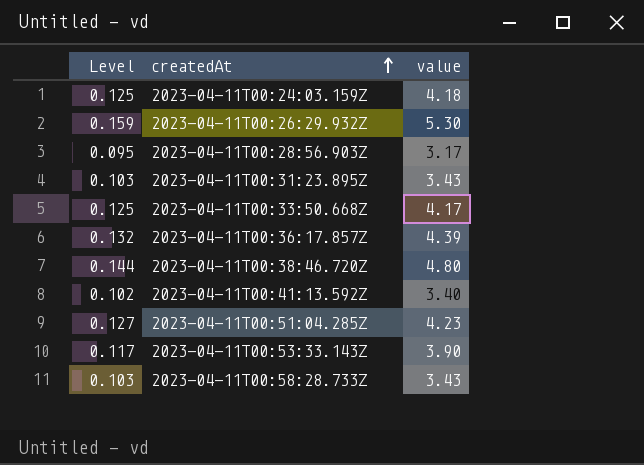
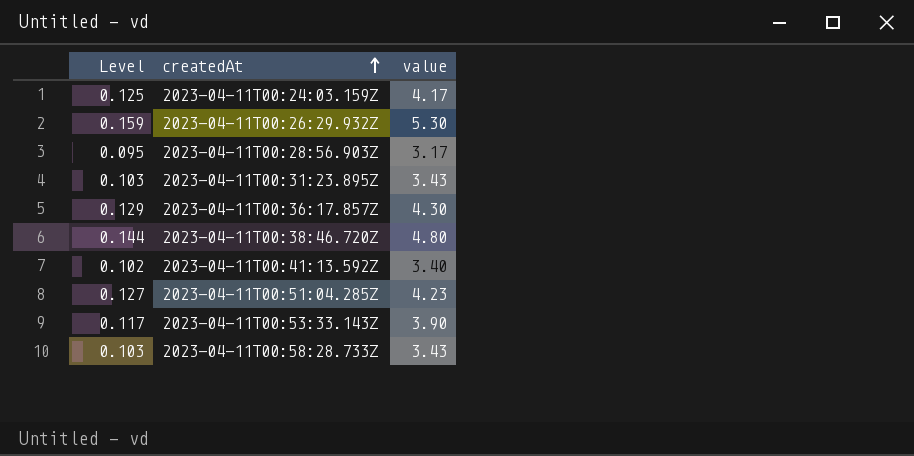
row 2023-04-11T00:33:50.668Z: 0.125 | 4.17 -> none
2023-04-11T00:24:03.159Z | value: 4.18 -> 4.17
2023-04-11T00:36:17.857Z | Level: 0.132 -> 0.129
2023-04-11T00:36:17.857Z | value: 4.39 -> 4.30

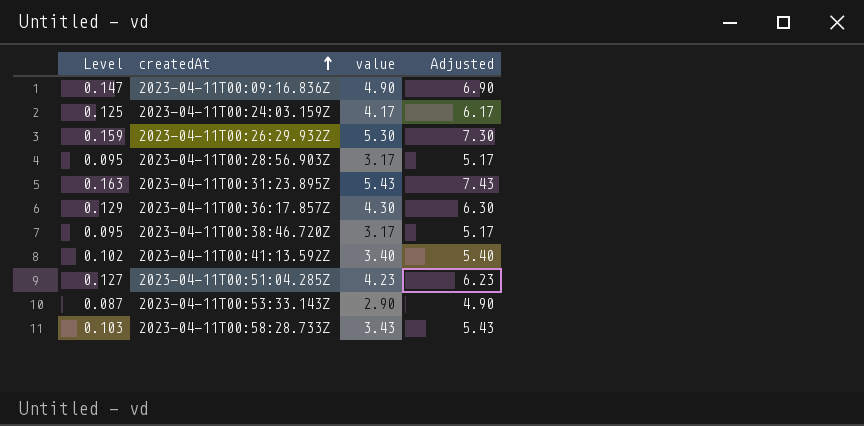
column Adjusted | formula: none -> [value] + 2
row 2023-04-11T00:09:16.836Z: none -> 0.147 | 4.90 | 6.90
2023-04-11T00:31:23.895Z | Level: 0.103 -> 0.163
2023-04-11T00:31:23.895Z | value: 3.43 -> 5.43
2023-04-11T00:38:46.720Z | Level: 0.144 -> 0.095
2023-04-11T00:38:46.720Z | value: 4.80 -> 3.17
2023-04-11T00:53:33.143Z | Level: 0.117 -> 0.087
2023-04-11T00:53:33.143Z | value: 3.90 -> 2.90

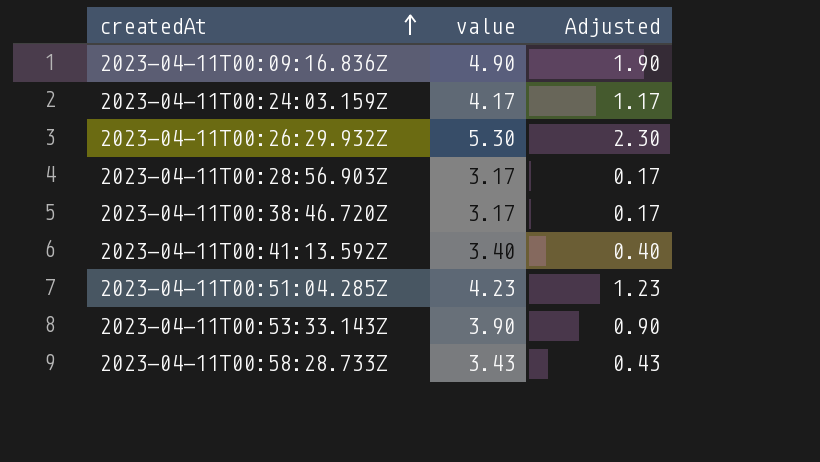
column Level | formula: [value] * 0.03 -> none
column Adjusted | formula: [value] + 2 -> [value] - 3
row 2023-04-11T00:31:23.895Z: 0.163 | 5.43 | 7.43 -> none
row 2023-04-11T00:36:17.857Z: 0.129 | 4.30 | 6.30 -> none
2023-04-11T00:53:33.143Z | value: 2.90 -> 3.90

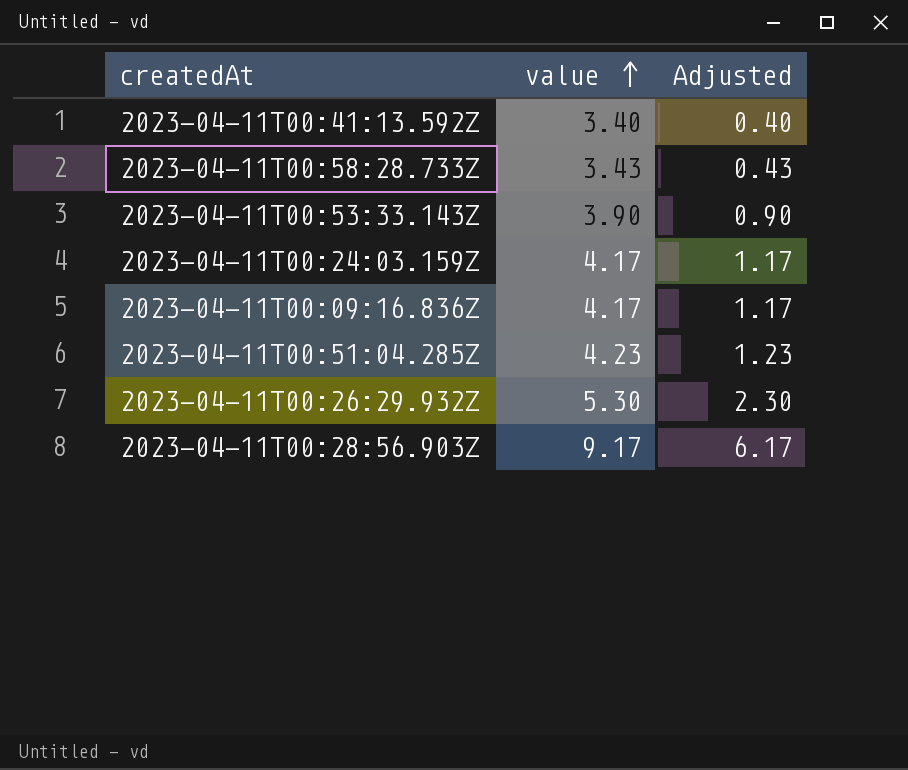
row order: createdAt ascending -> value ascending
row 2023-04-11T00:38:46.720Z: 3.17 | 0.17 -> none
2023-04-11T00:09:16.836Z | value: 4.90 -> 4.17
2023-04-11T00:09:16.836Z | Adjusted: 1.90 -> 1.17
2023-04-11T00:28:56.903Z | value: 3.17 -> 9.17
2023-04-11T00:28:56.903Z | Adjusted: 0.17 -> 6.17

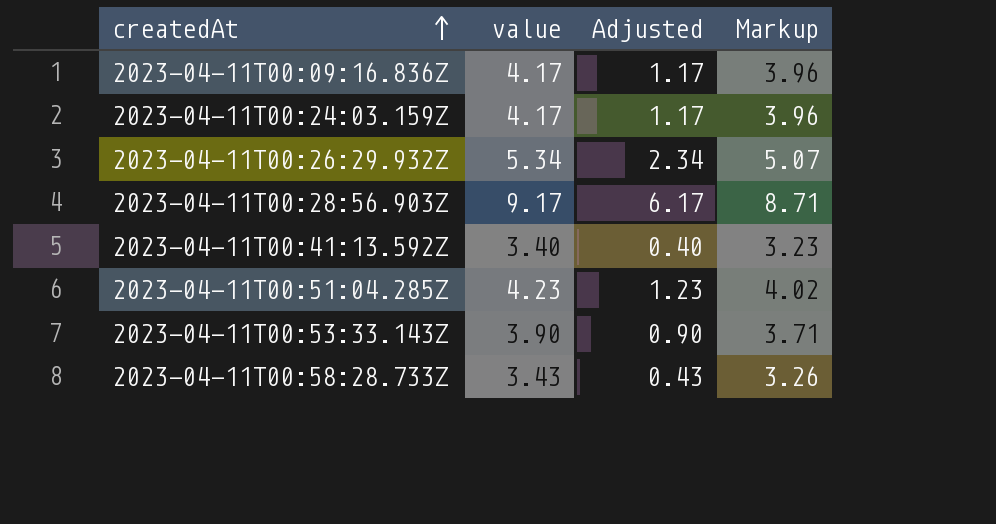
row order: value ascending -> createdAt ascending
column Markup | formula: none -> [value] * 0.95
2023-04-11T00:26:29.932Z | value: 5.30 -> 5.34
2023-04-11T00:26:29.932Z | Adjusted: 2.30 -> 2.34

